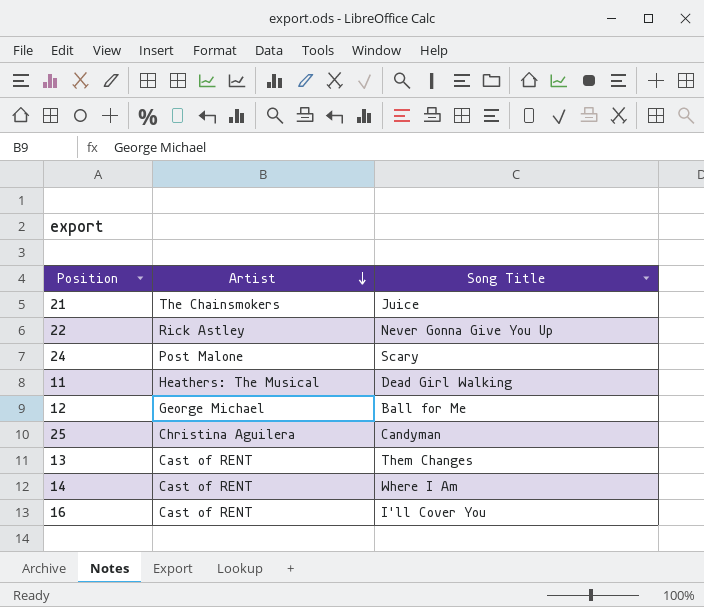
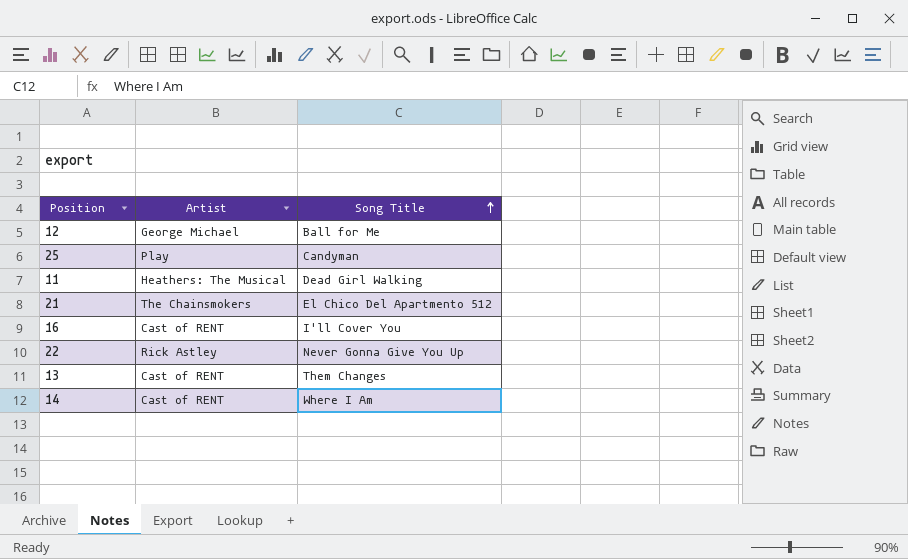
row order: Artist descending -> Song Title ascending
row 24: Post Malone | Scary -> none
25 | Artist: Christina Aguilera -> Play
21 | Song Title: Juice -> El Chico Del Apartmento 512

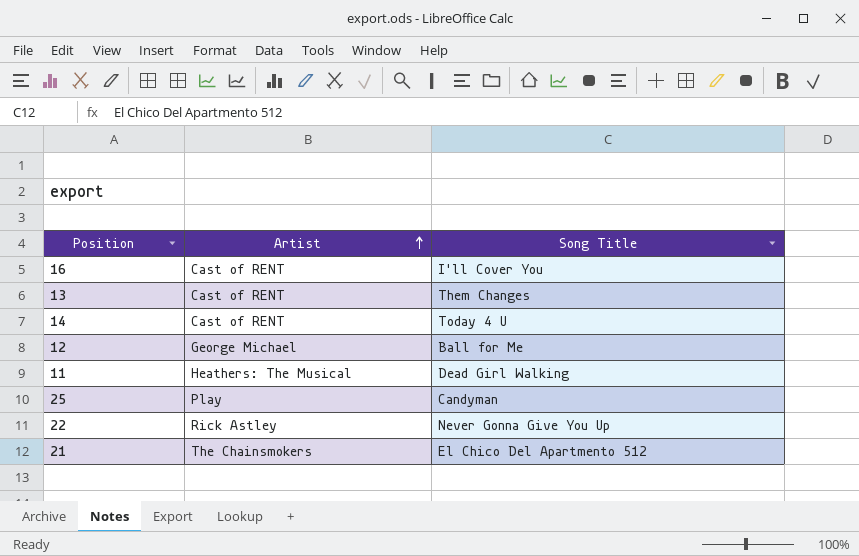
row order: Song Title ascending -> Artist ascending
14 | Song Title: Where I Am -> Today 4 U

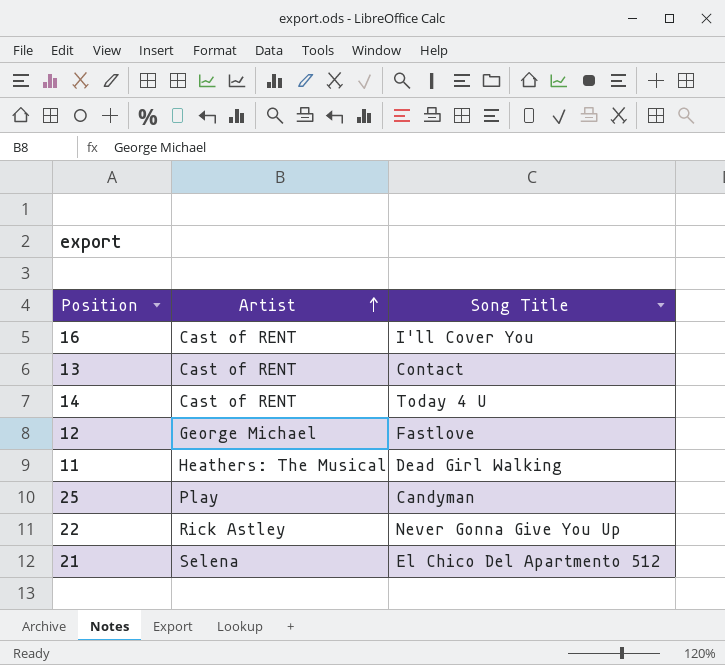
13 | Song Title: Them Changes -> Contact
12 | Song Title: Ball for Me -> Fastlove
21 | Artist: The Chainsmokers -> Selena

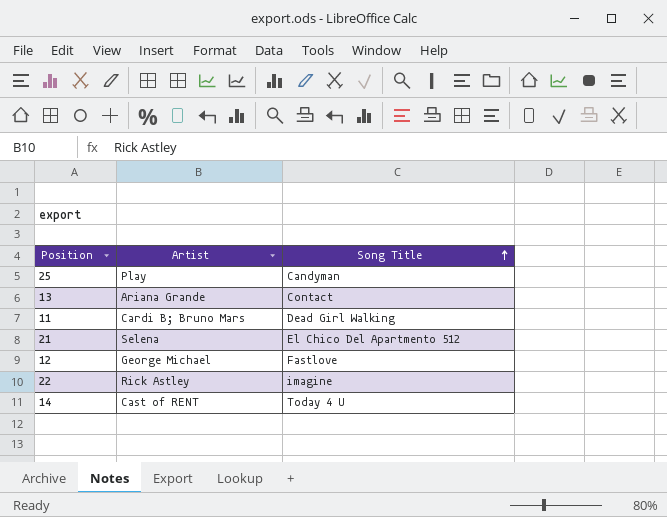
row order: Artist ascending -> Song Title ascending
row 16: Cast of RENT | I'll Cover You -> none
13 | Artist: Cast of RENT -> Ariana Grande
11 | Artist: Heathers: The Musical -> Cardi B; Bruno Mars
22 | Song Title: Never Gonna Give You Up -> imagine

